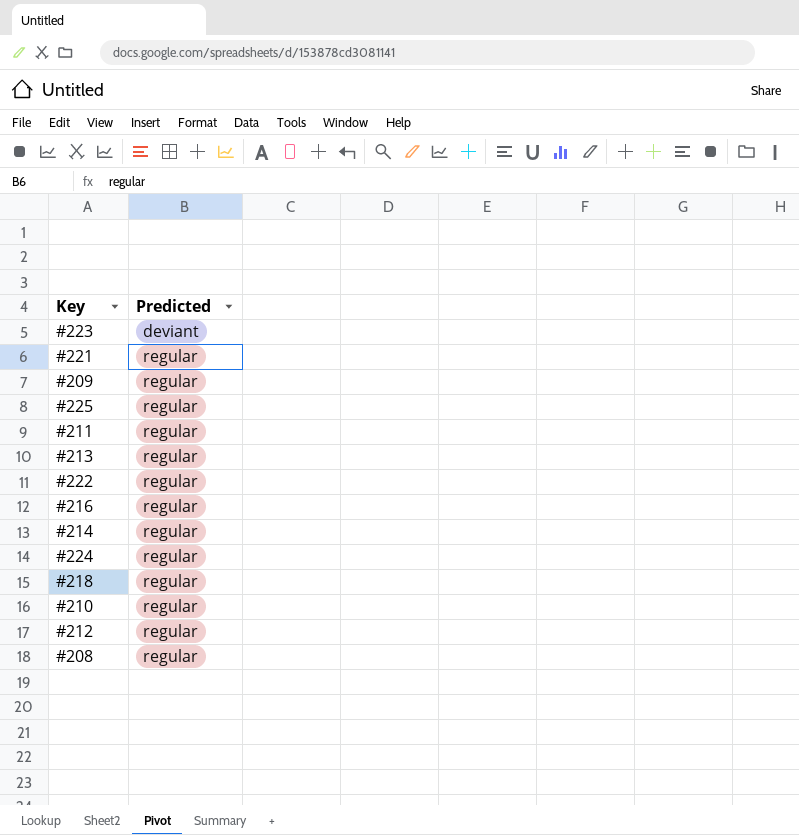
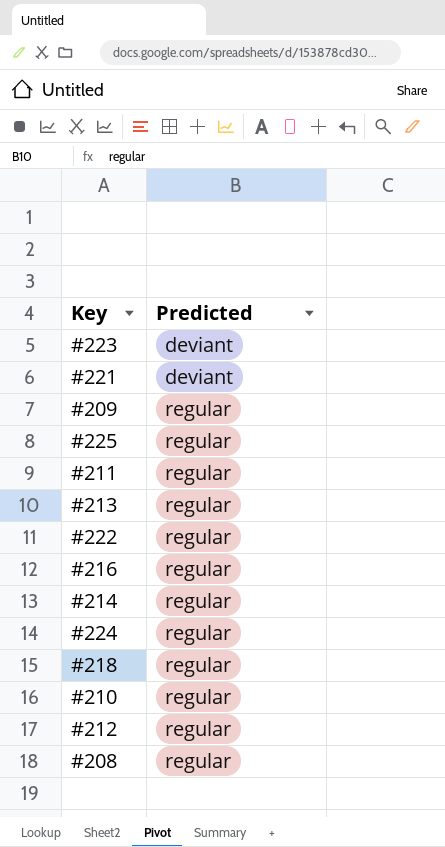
#221 | Predicted: regular -> deviant

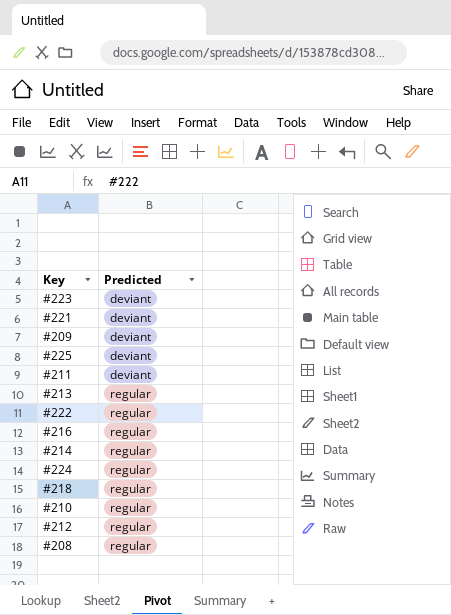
#209 | Predicted: regular -> deviant
#225 | Predicted: regular -> deviant
#211 | Predicted: regular -> deviant

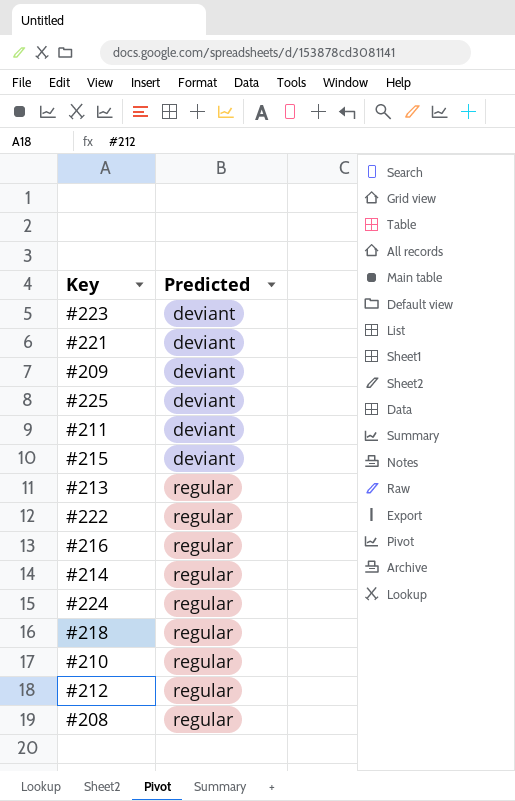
row #215: none -> deviant

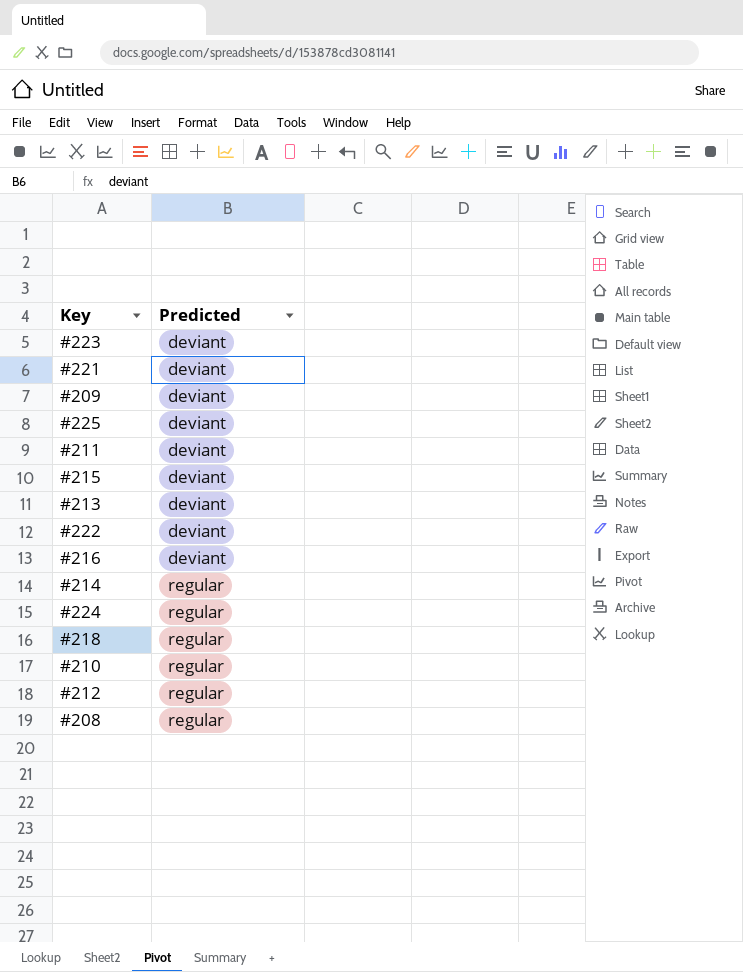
#213 | Predicted: regular -> deviant
#222 | Predicted: regular -> deviant
#216 | Predicted: regular -> deviant

